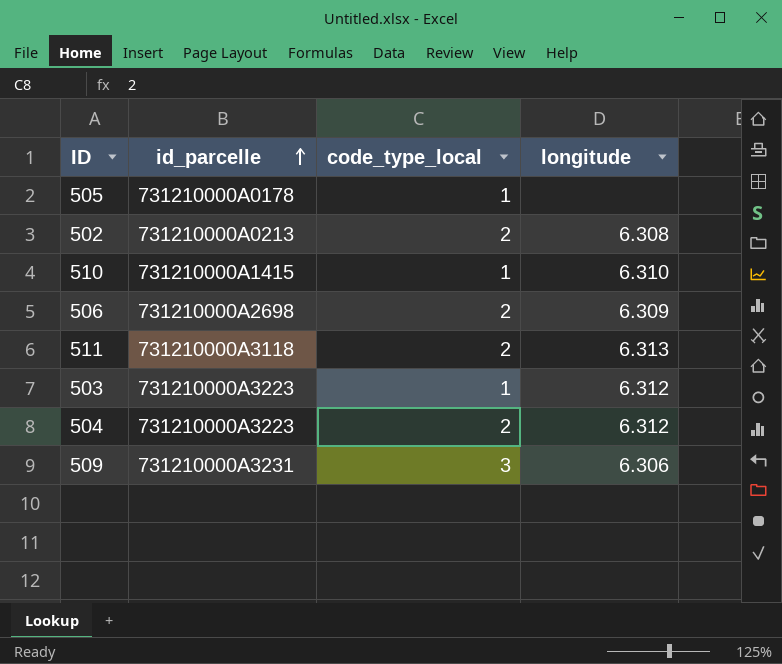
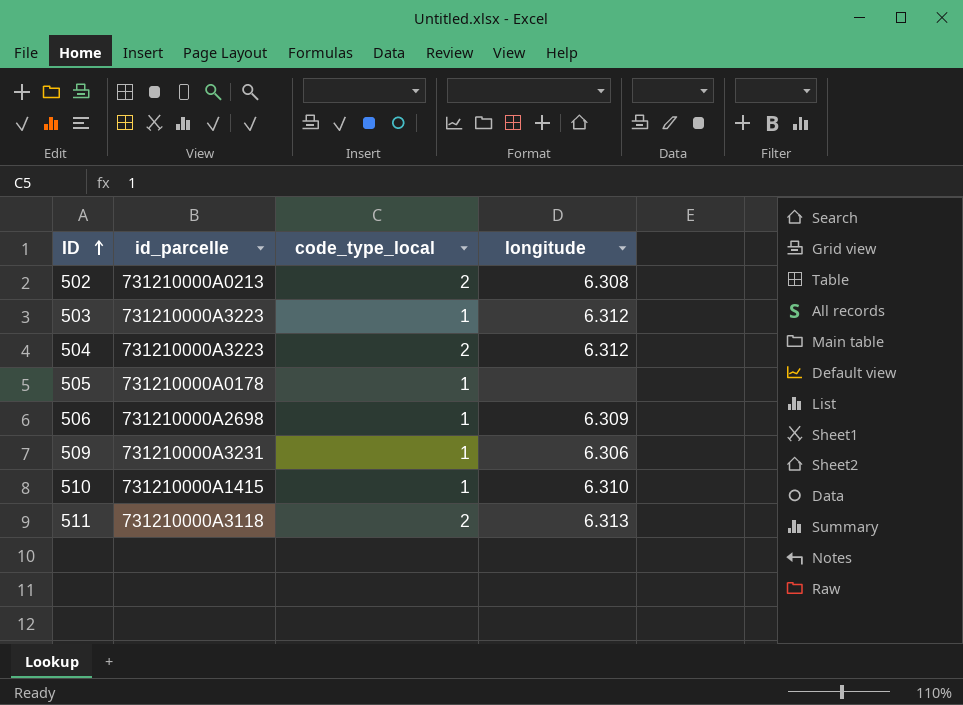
row order: id_parcelle ascending -> ID ascending
506 | code_type_local: 2 -> 1
509 | code_type_local: 3 -> 1

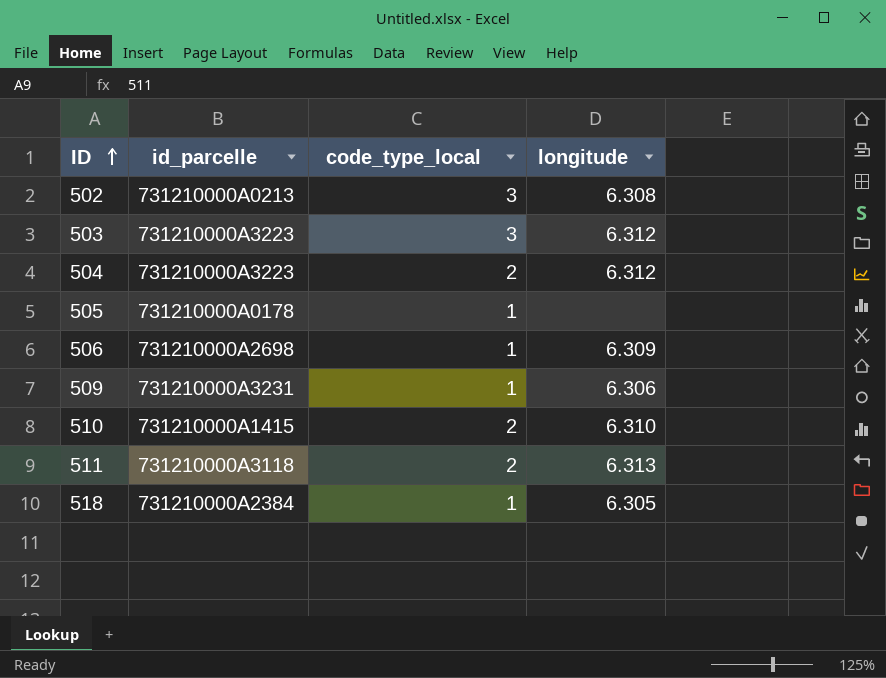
502 | code_type_local: 2 -> 3
503 | code_type_local: 1 -> 3
510 | code_type_local: 1 -> 2
row 518: none -> 731210000A2384 | 1 | 6.305

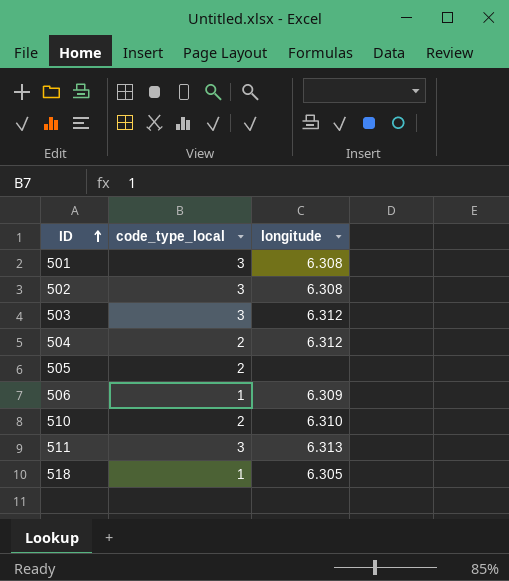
column id_parcelle | position: 2 -> none
row 509: 731210000A3231 | 1 | 6.306 -> none
row 501: none -> 3 | 6.308
505 | code_type_local: 1 -> 2
511 | code_type_local: 2 -> 3

